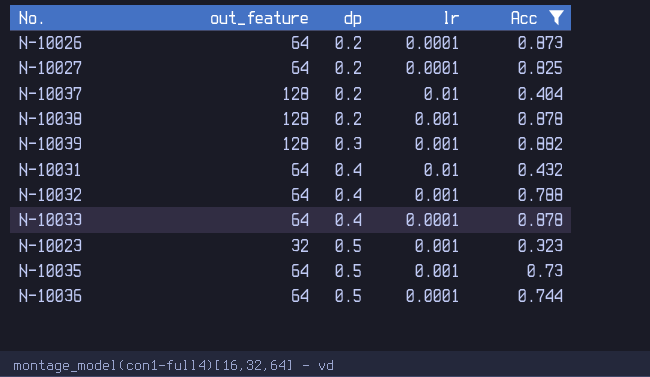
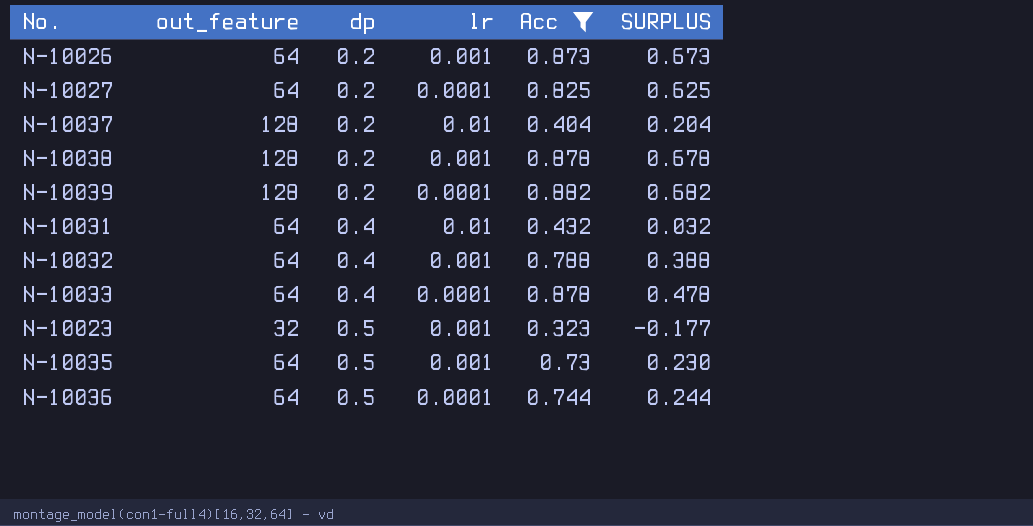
column SURPLUS | formula: none -> [Acc] - [dp]
N-10026 | lr: 0.0001 -> 0.001
N-10039 | dp: 0.3 -> 0.2
N-10039 | lr: 0.001 -> 0.0001

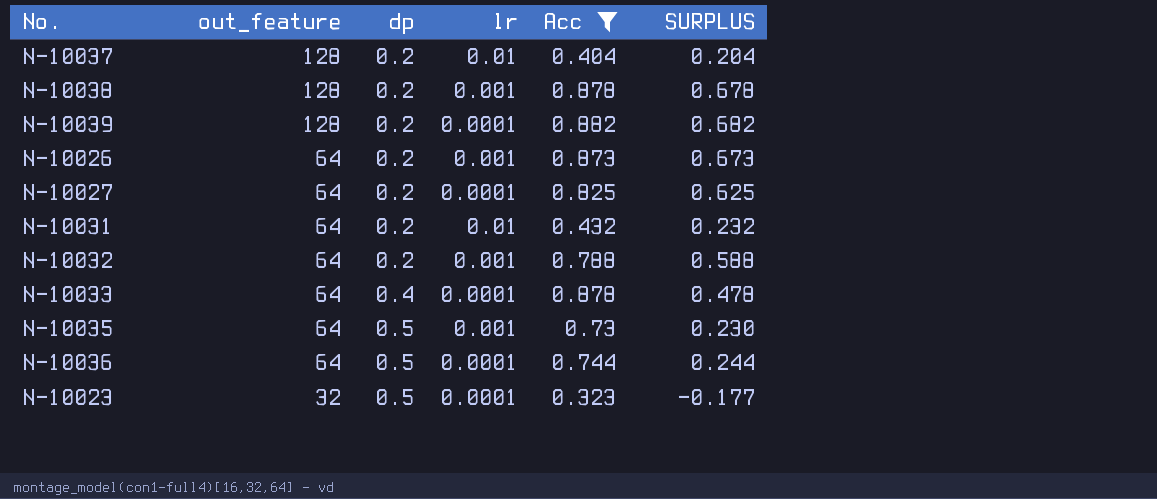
row order: dp ascending -> out_feature descending
N-10031 | dp: 0.4 -> 0.2
N-10031 | SURPLUS: 0.032 -> 0.232
N-10032 | dp: 0.4 -> 0.2
N-10032 | SURPLUS: 0.388 -> 0.588
N-10023 | lr: 0.001 -> 0.0001

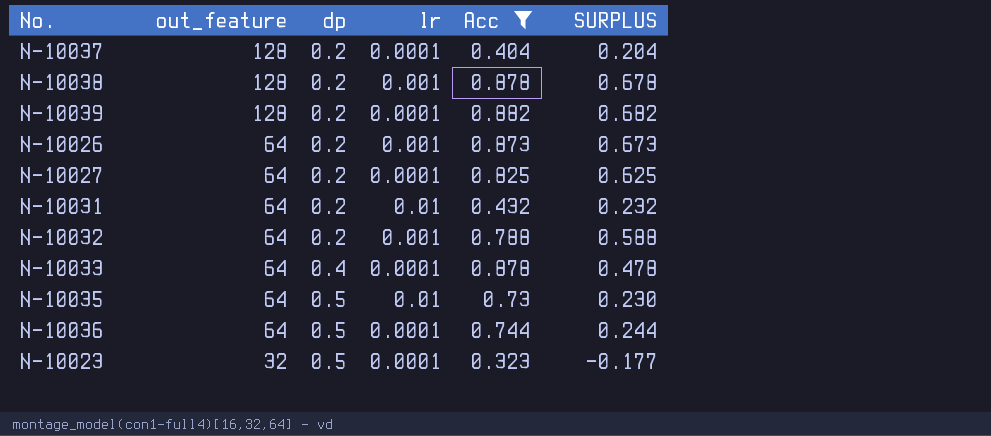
N-10037 | lr: 0.01 -> 0.0001
N-10035 | lr: 0.001 -> 0.01

